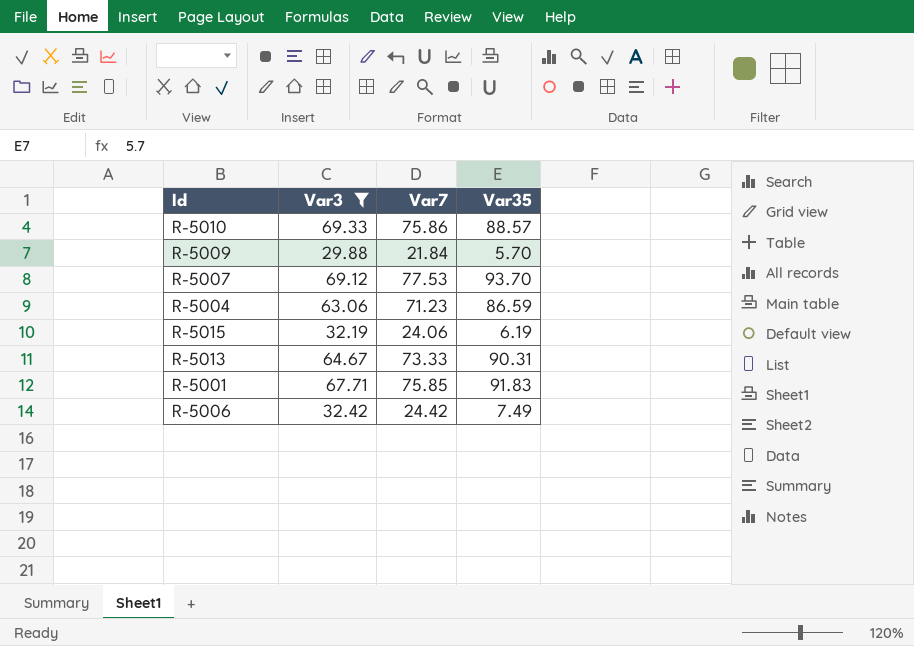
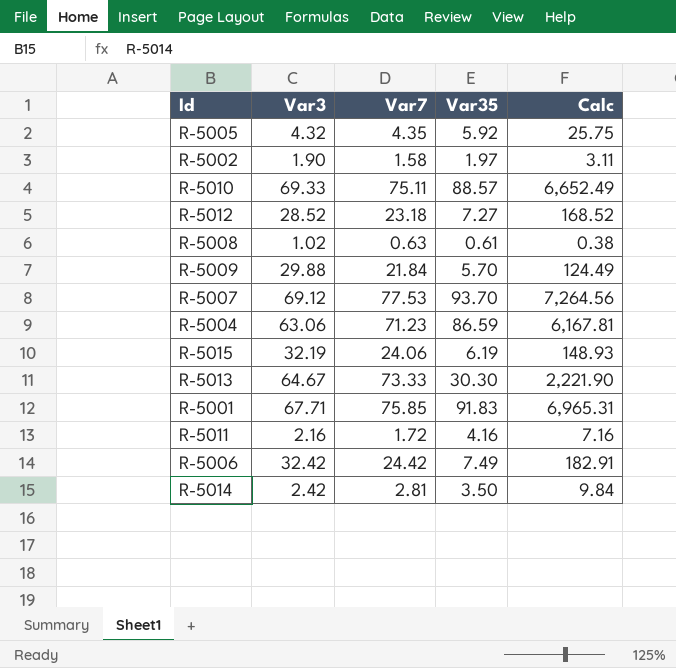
filter: Var3 >= 29.88 -> none
column Calc | formula: none -> [Var7] * [Var35]
R-5010 | Var7: 75.86 -> 75.11
R-5013 | Var35: 90.31 -> 30.30

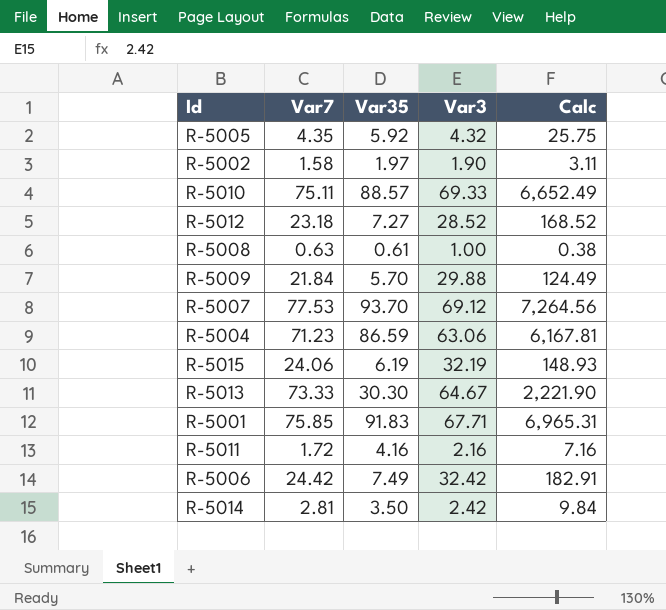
column Var3 | position: 2 -> 4
R-5008 | Var3: 1.02 -> 1.00

